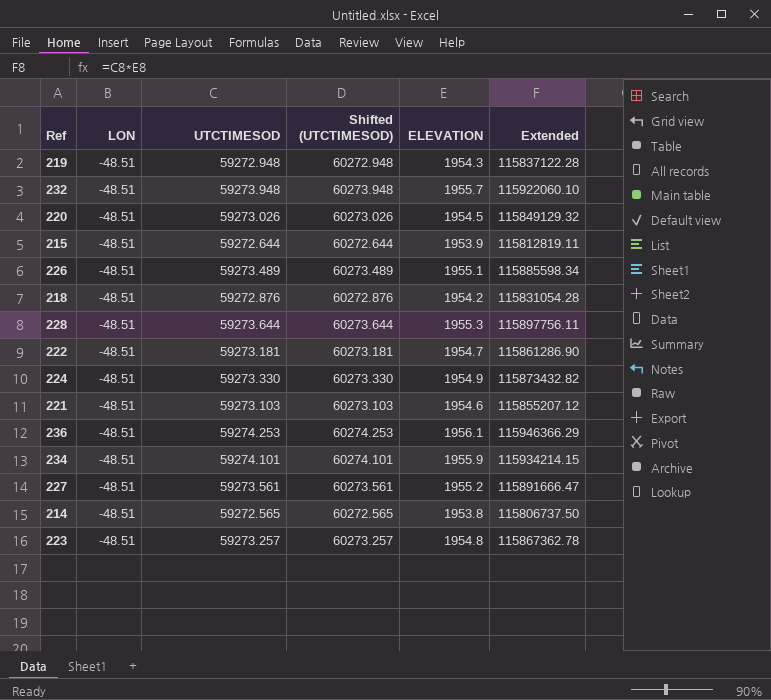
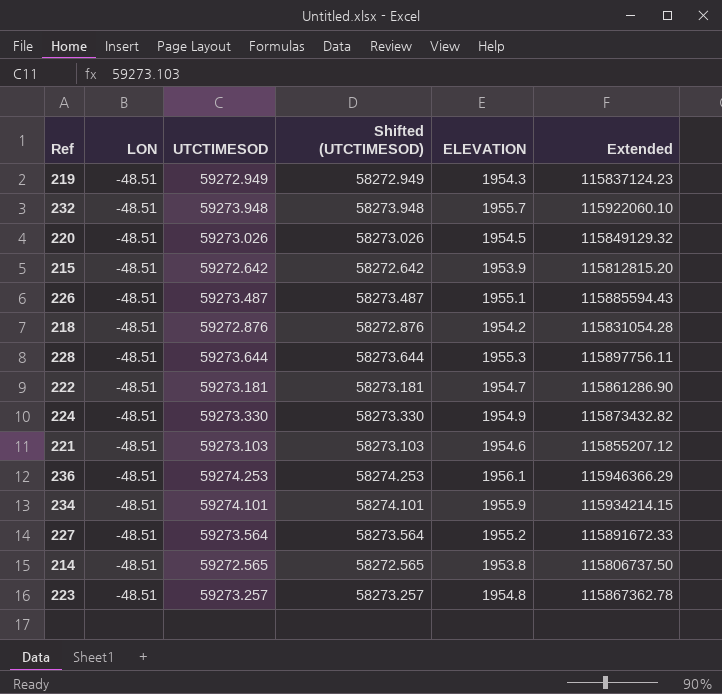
column Shifted (UTCTIMESOD) | formula: [UTCTIMESOD] + 1000 -> [UTCTIMESOD] - 1000
219 | UTCTIMESOD: 59272.948 -> 59272.949
219 | Extended: 115837122.28 -> 115837124.23
215 | UTCTIMESOD: 59272.644 -> 59272.642
215 | Extended: 115812819.11 -> 115812815.20
226 | UTCTIMESOD: 59273.489 -> 59273.487
226 | Extended: 115885598.34 -> 115885594.43
227 | UTCTIMESOD: 59273.561 -> 59273.564
227 | Extended: 115891666.47 -> 115891672.33

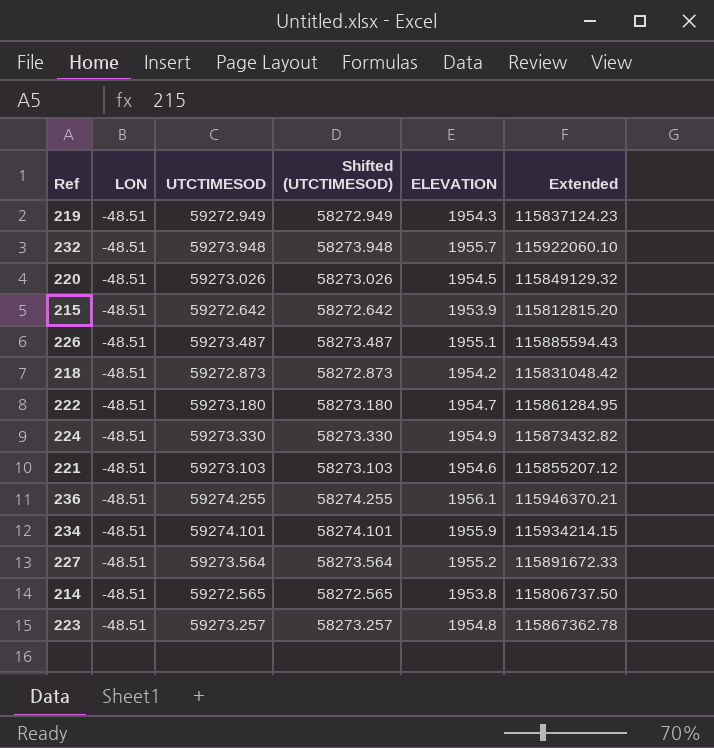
row 228: -48.51 | 59273.644 | 58273.644 | 1955.3 | 115897756.11 -> none
218 | UTCTIMESOD: 59272.876 -> 59272.873
218 | Shifted (UTCTIMESOD): 58272.876 -> 58272.873
218 | Extended: 115831054.28 -> 115831048.42
222 | UTCTIMESOD: 59273.181 -> 59273.180
222 | Shifted (UTCTIMESOD): 58273.181 -> 58273.180
222 | Extended: 115861286.90 -> 115861284.95
236 | UTCTIMESOD: 59274.253 -> 59274.255
236 | Shifted (UTCTIMESOD): 58274.253 -> 58274.255
236 | Extended: 115946366.29 -> 115946370.21

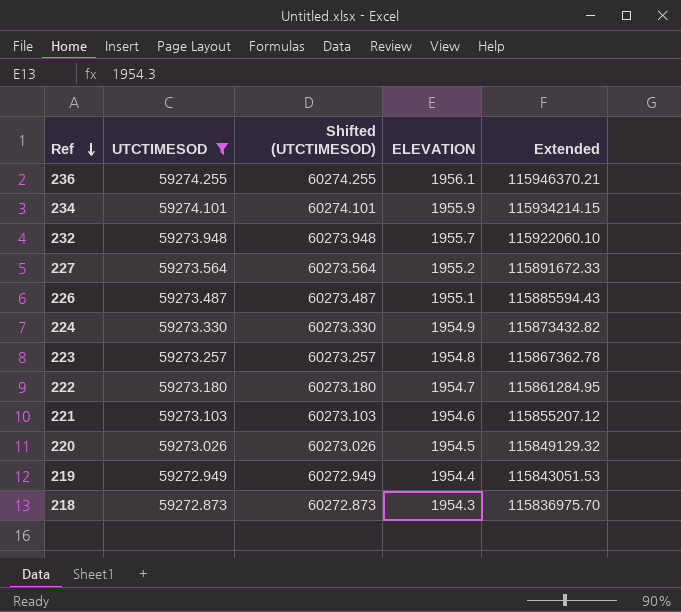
filter: none -> UTCTIMESOD >= 59272.873
row order: none -> Ref descending
column LON | position: 2 -> none
column Shifted (UTCTIMESOD) | formula: [UTCTIMESOD] - 1000 -> [UTCTIMESOD] + 1000
219 | ELEVATION: 1954.3 -> 1954.4
219 | Extended: 115837124.23 -> 115843051.53
218 | ELEVATION: 1954.2 -> 1954.3
218 | Extended: 115831048.42 -> 115836975.70

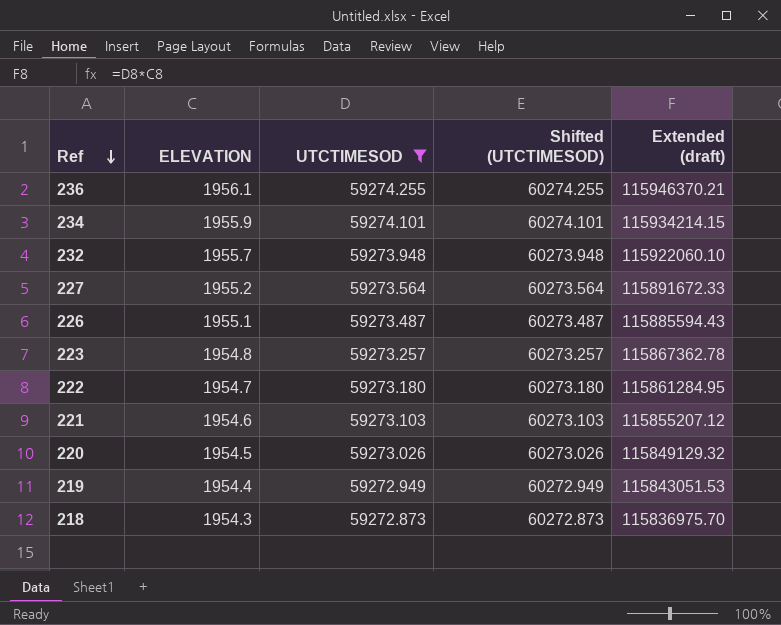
column ELEVATION | position: 4 -> 2
column name: Extended -> Extended (draft)
row 224: 59273.330 | 60273.330 | 1954.9 | 115873432.82 -> none

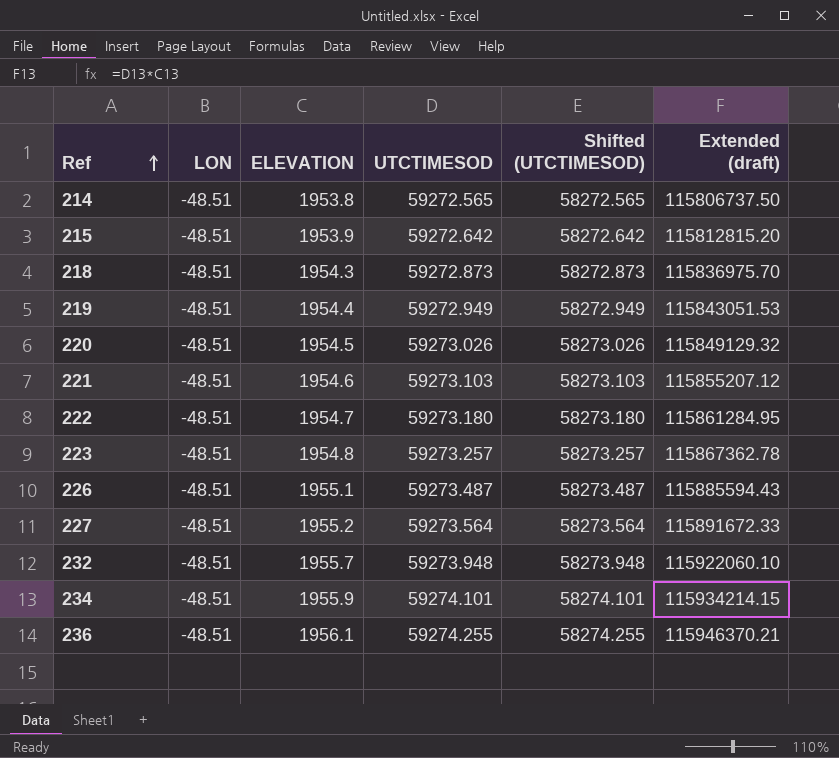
filter: UTCTIMESOD >= 59272.873 -> none
row order: Ref descending -> Ref ascending
column LON | position: none -> 2
column Shifted (UTCTIMESOD) | formula: [UTCTIMESOD] + 1000 -> [UTCTIMESOD] - 1000

